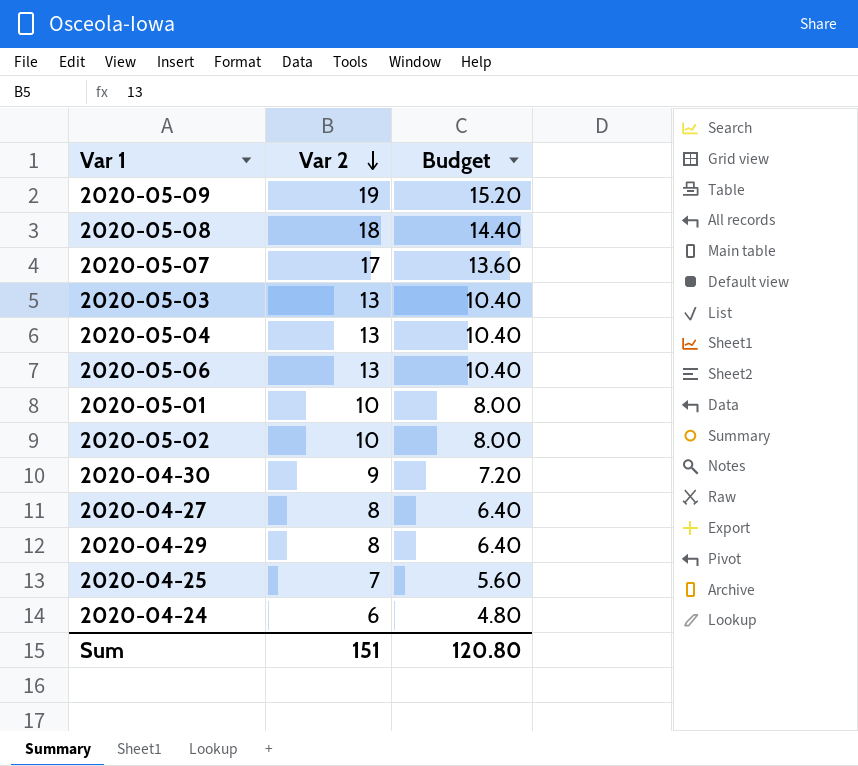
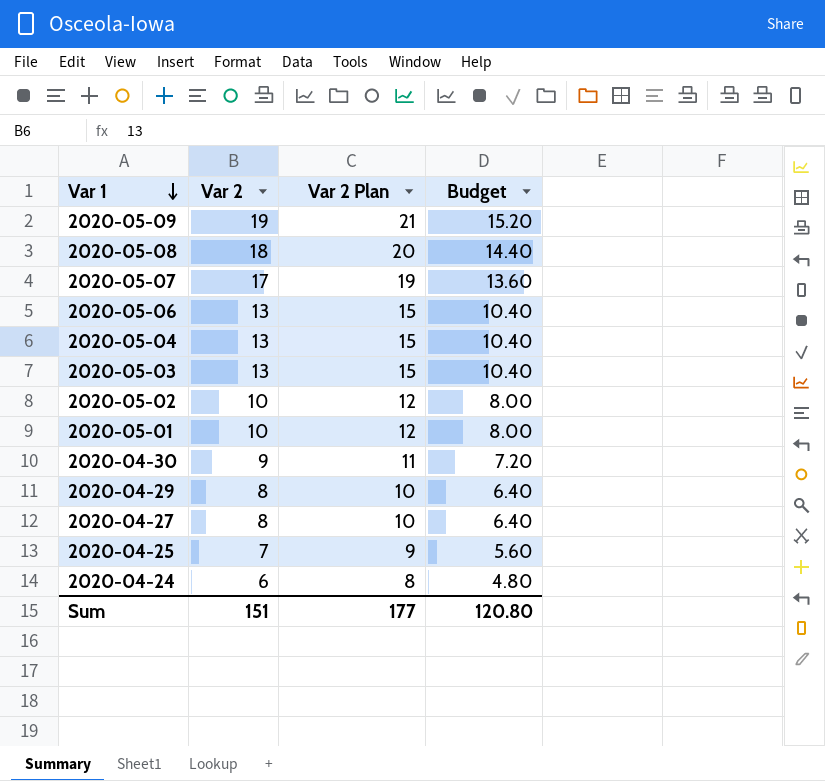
row order: Var 2 descending -> Var 1 descending
column Var 2 Plan | formula: none -> [Var 2] + 2

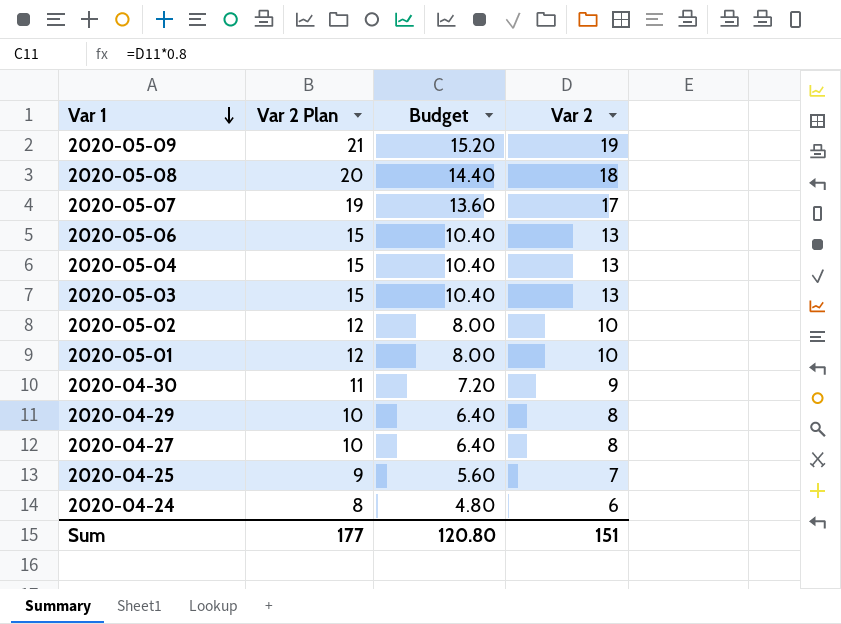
column Var 2 | position: 2 -> 4

